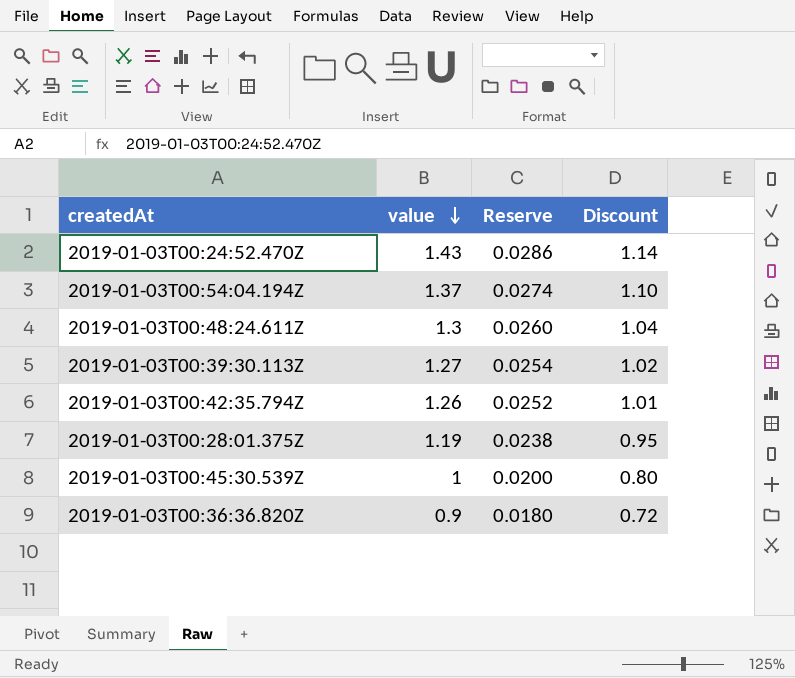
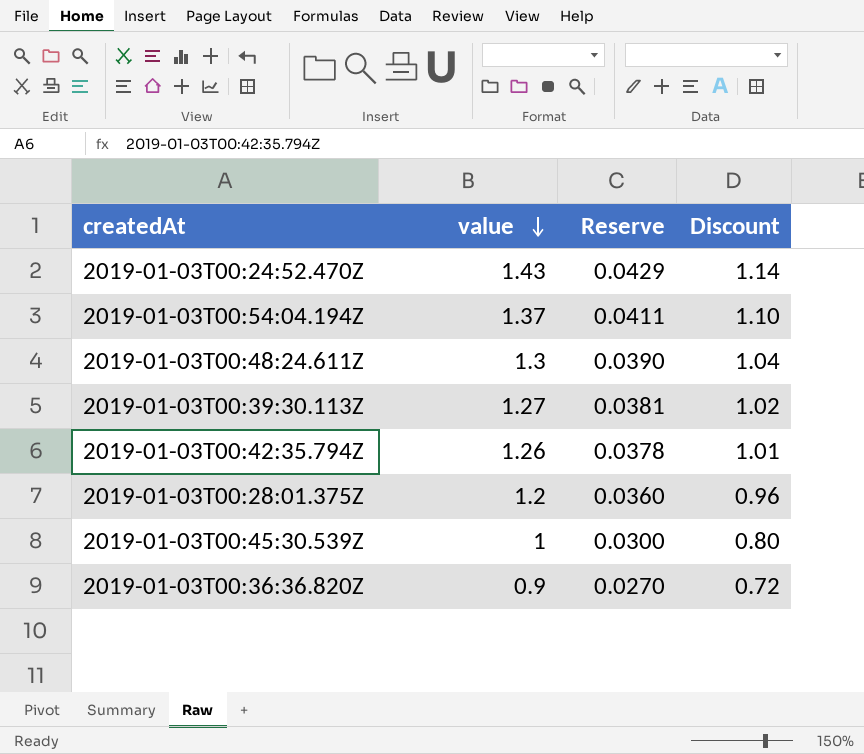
column Reserve | formula: [value] * 0.02 -> [value] * 0.03
2019-01-03T00:28:01.375Z | value: 1.19 -> 1.2
2019-01-03T00:28:01.375Z | Discount: 0.95 -> 0.96

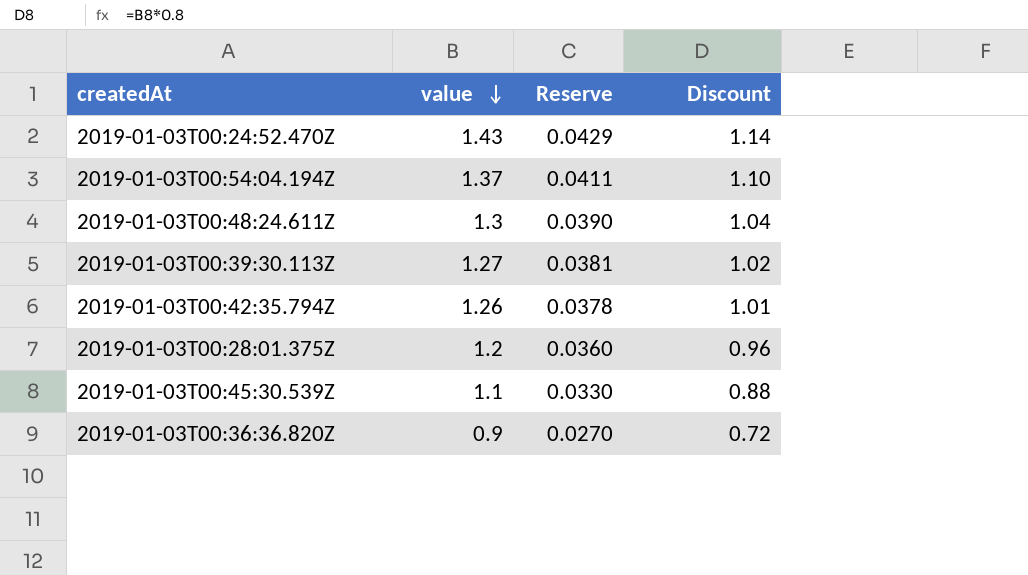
2019-01-03T00:45:30.539Z | value: 1 -> 1.1
2019-01-03T00:45:30.539Z | Reserve: 0.0300 -> 0.0330
2019-01-03T00:45:30.539Z | Discount: 0.80 -> 0.88

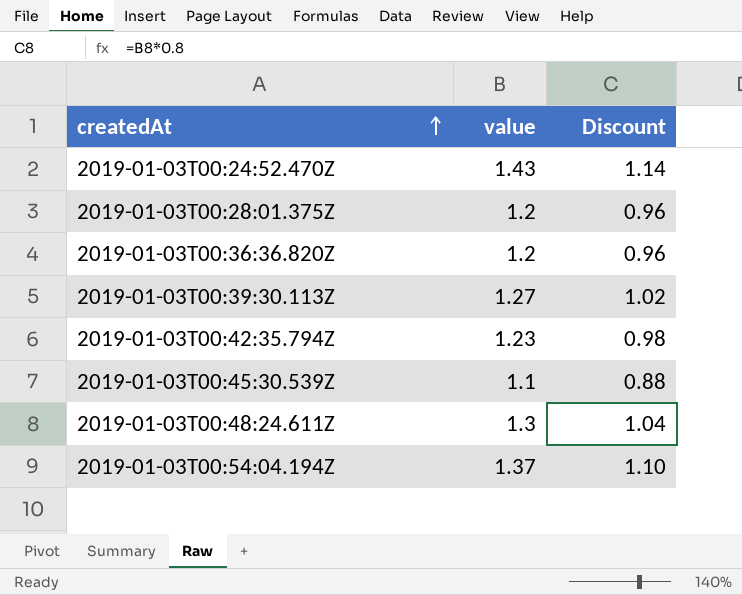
row order: value descending -> createdAt ascending
column Reserve | formula: [value] * 0.03 -> none
2019-01-03T00:36:36.820Z | value: 0.9 -> 1.2
2019-01-03T00:36:36.820Z | Discount: 0.72 -> 0.96
2019-01-03T00:42:35.794Z | value: 1.26 -> 1.23
2019-01-03T00:42:35.794Z | Discount: 1.01 -> 0.98

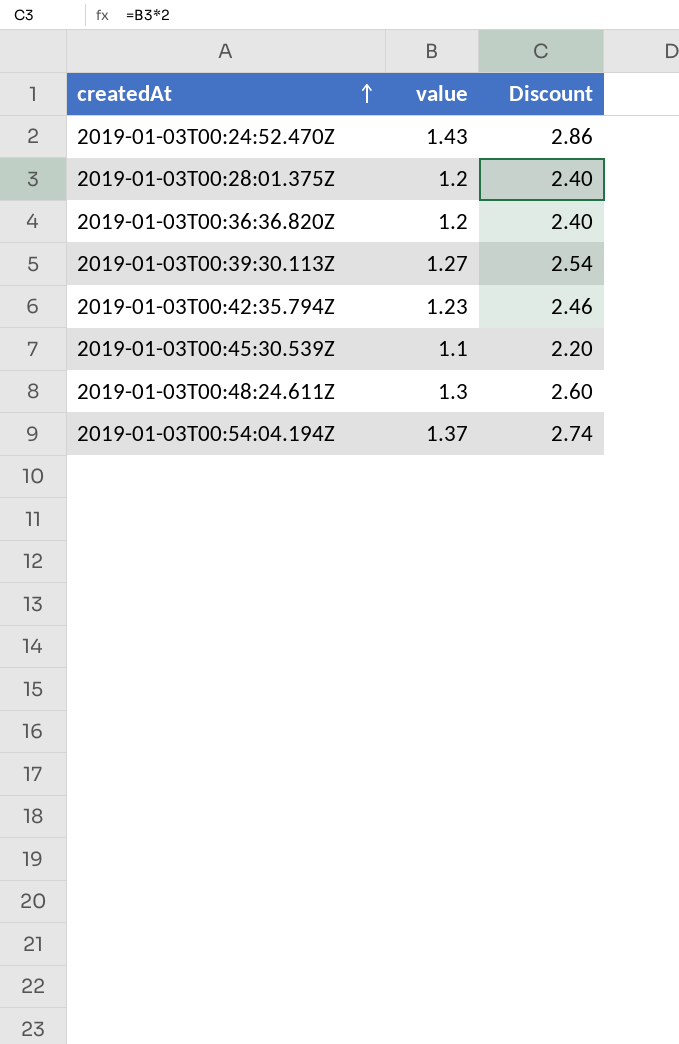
column Discount | formula: [value] * 0.8 -> [value] * 2

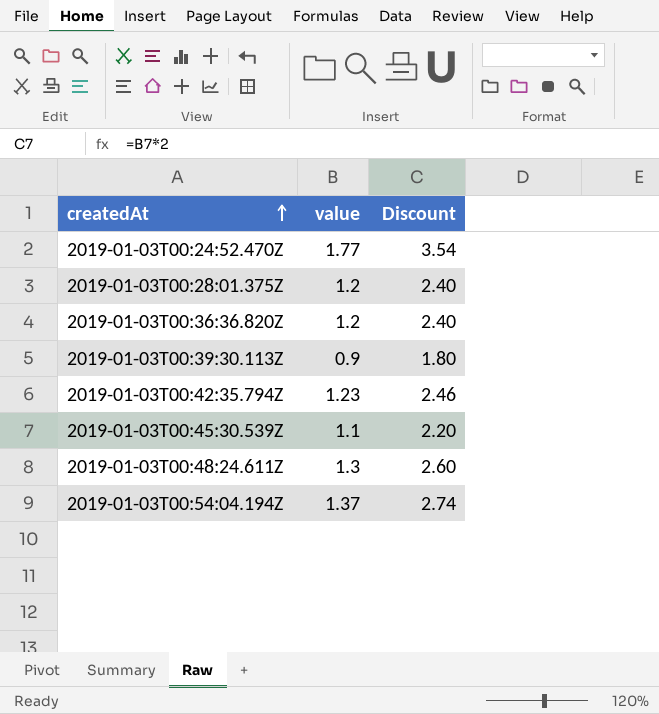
2019-01-03T00:24:52.470Z | value: 1.43 -> 1.77
2019-01-03T00:24:52.470Z | Discount: 2.86 -> 3.54
2019-01-03T00:39:30.113Z | value: 1.27 -> 0.9
2019-01-03T00:39:30.113Z | Discount: 2.54 -> 1.80

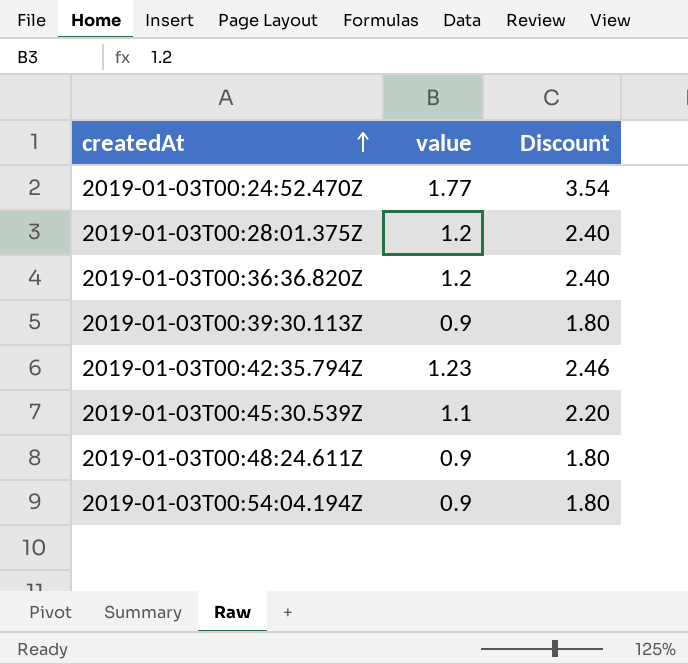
2019-01-03T00:48:24.611Z | value: 1.3 -> 0.9
2019-01-03T00:48:24.611Z | Discount: 2.60 -> 1.80
2019-01-03T00:54:04.194Z | value: 1.37 -> 0.9
2019-01-03T00:54:04.194Z | Discount: 2.74 -> 1.80

